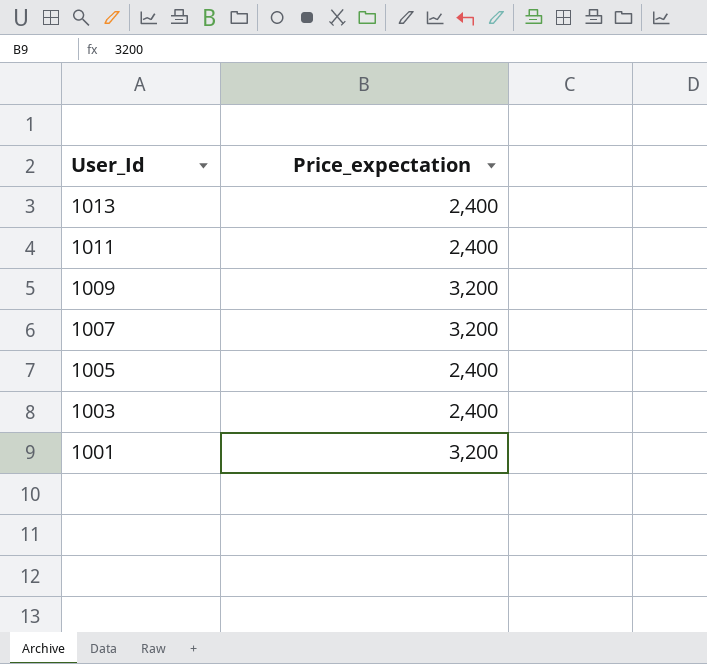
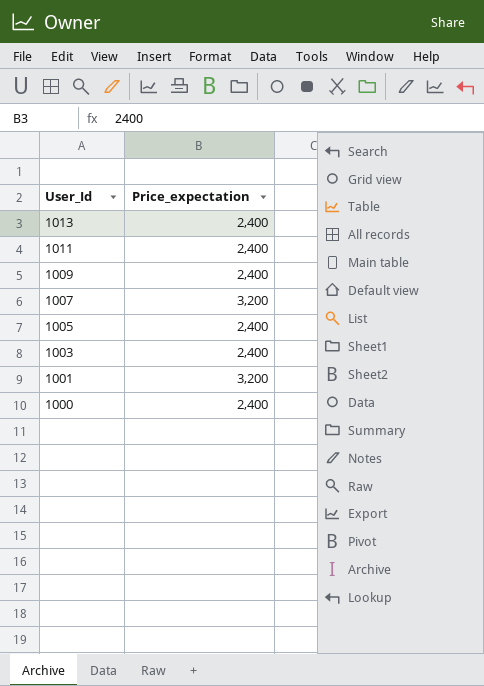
1009 | Price_expectation: 3,200 -> 2,400
row 1000: none -> 2,400

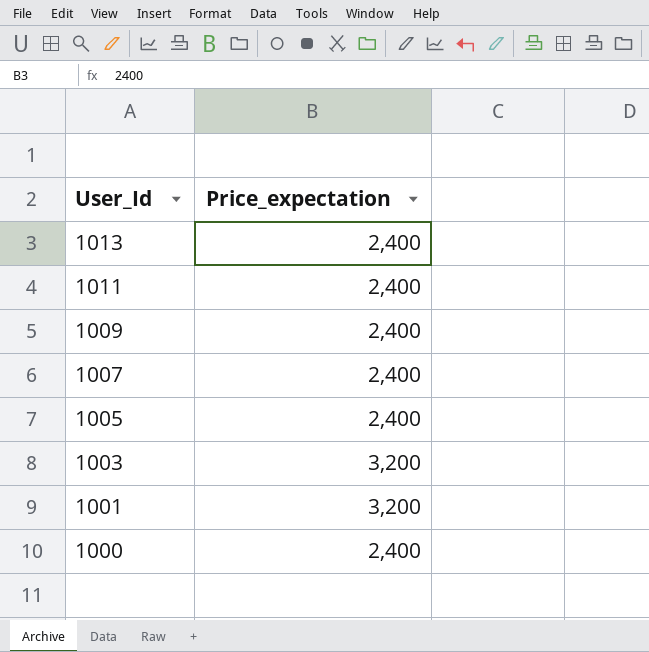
1007 | Price_expectation: 3,200 -> 2,400
1003 | Price_expectation: 2,400 -> 3,200

